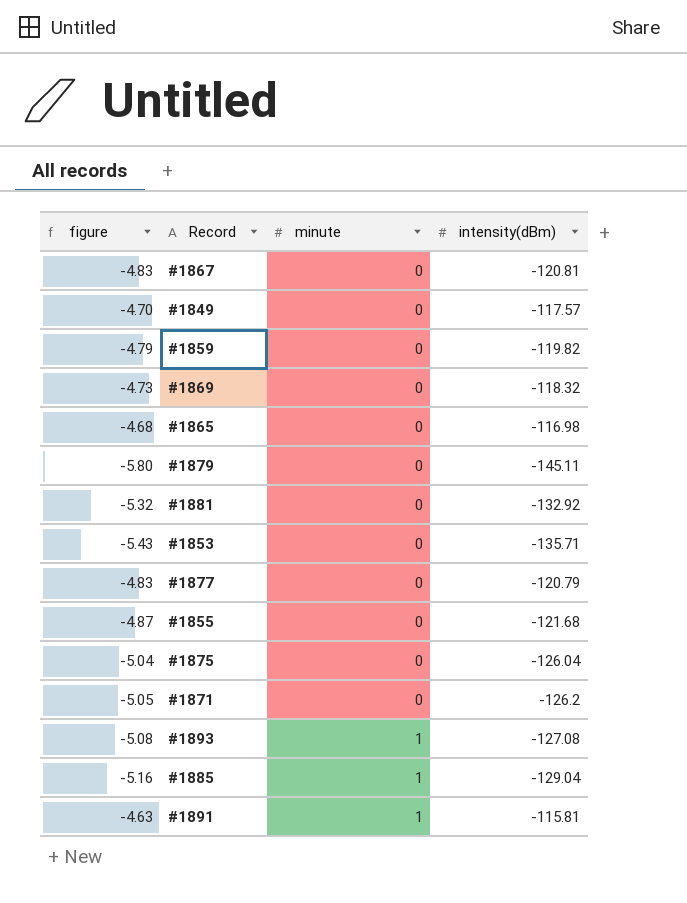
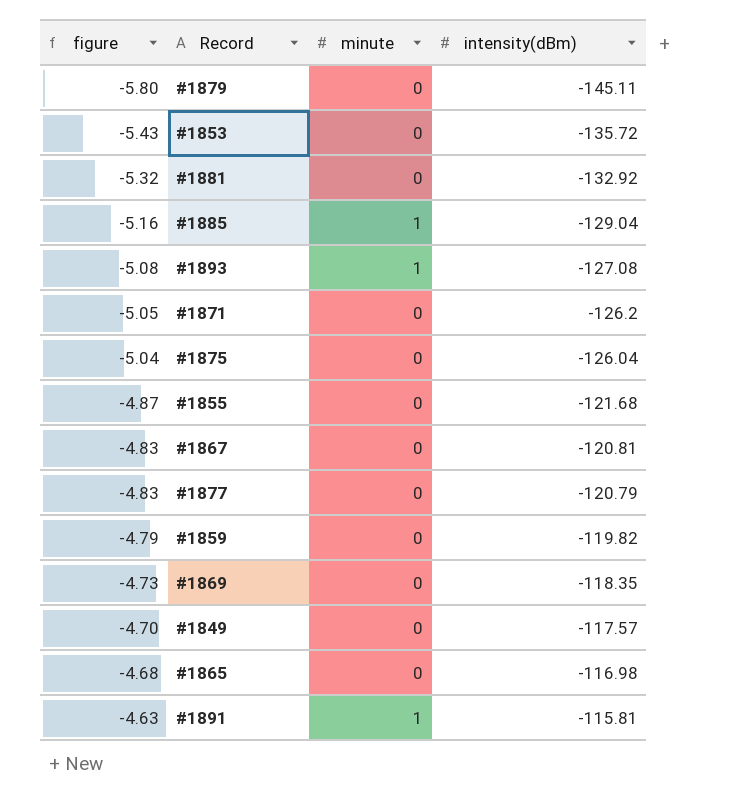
row order: minute ascending -> figure ascending
#1853 | intensity(dBm): -135.71 -> -135.72
#1869 | intensity(dBm): -118.32 -> -118.35

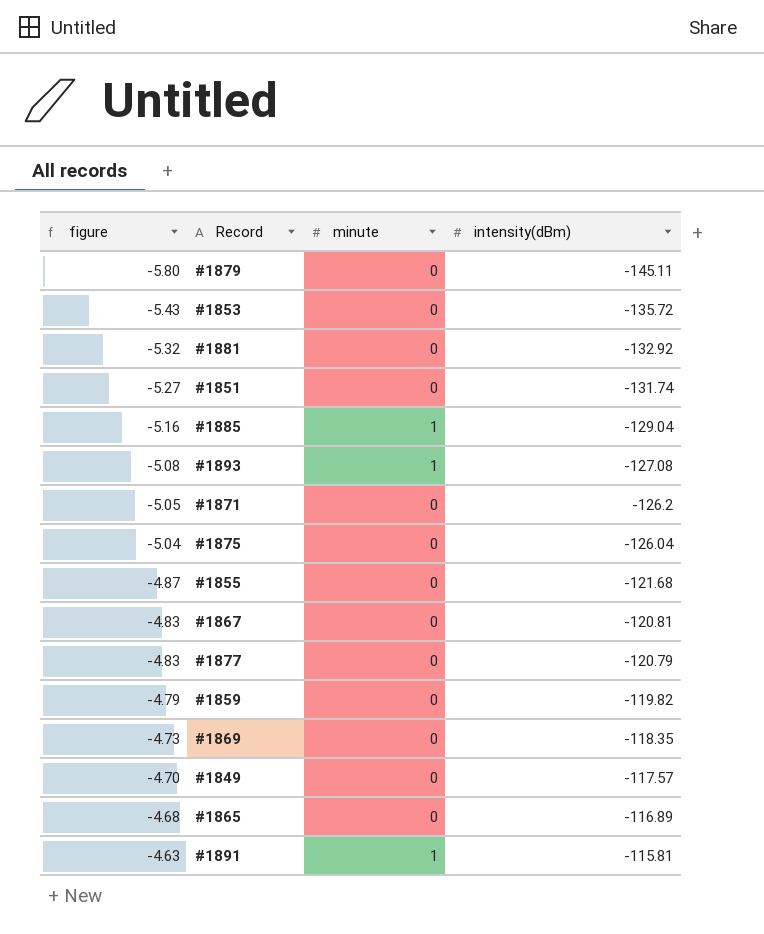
row #1851: none -> -5.27 | 0 | -131.74
#1865 | intensity(dBm): -116.98 -> -116.89

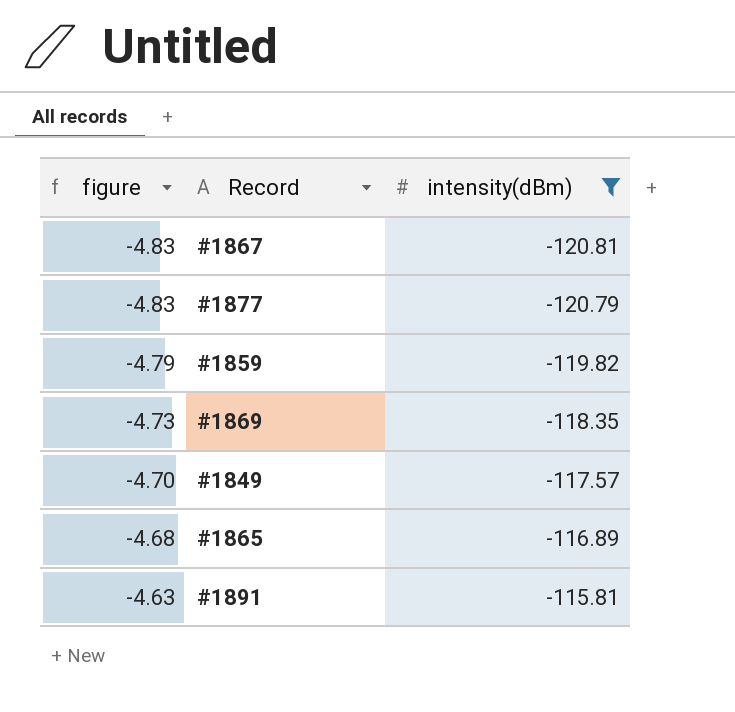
filter: none -> intensity(dBm) >= -120.81
column minute | position: 3 -> none

